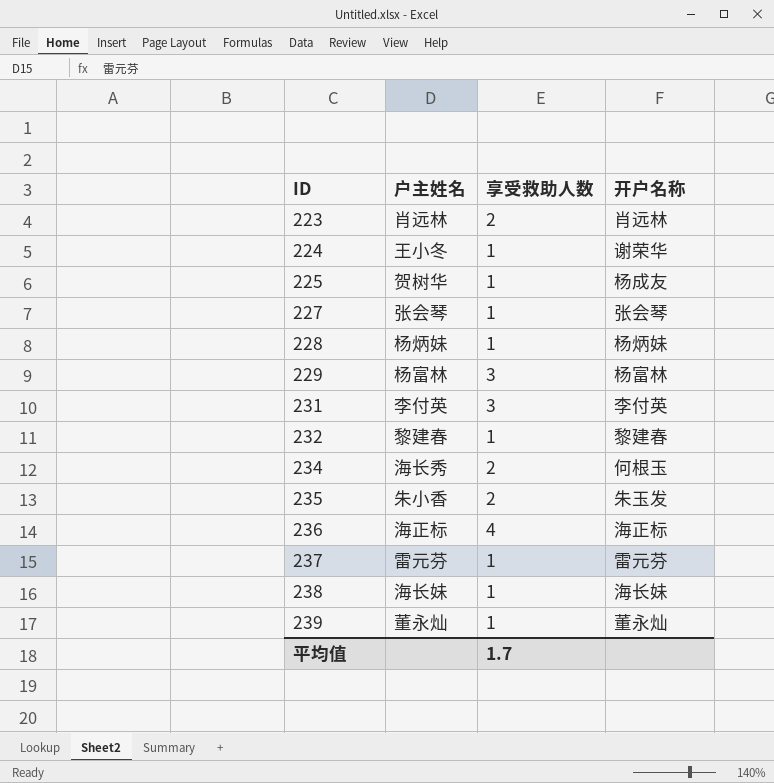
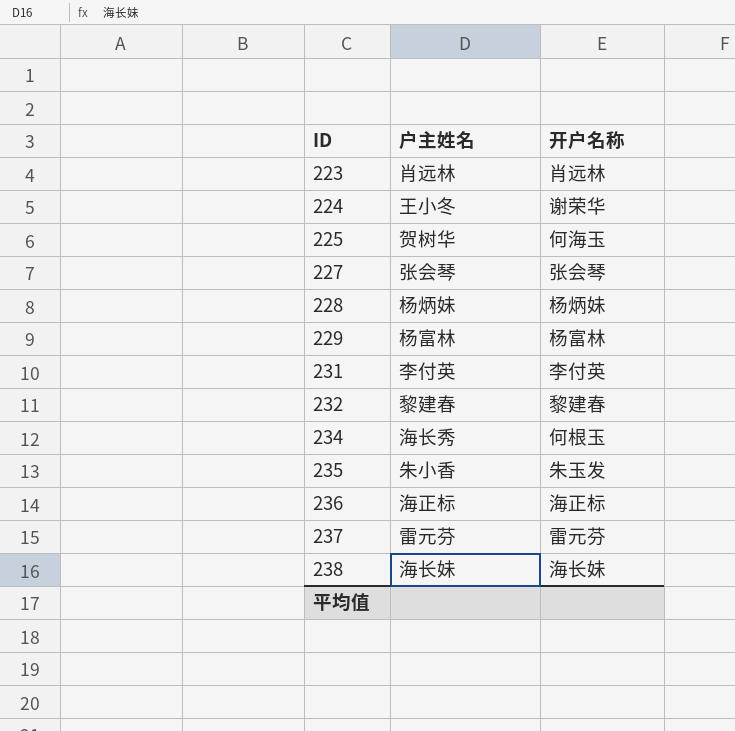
column 享受救助人数 | position: 3 -> none
row 239: 董永灿 | 1 | 董永灿 -> none
225 | 开户名称: 杨成友 -> 何海玉

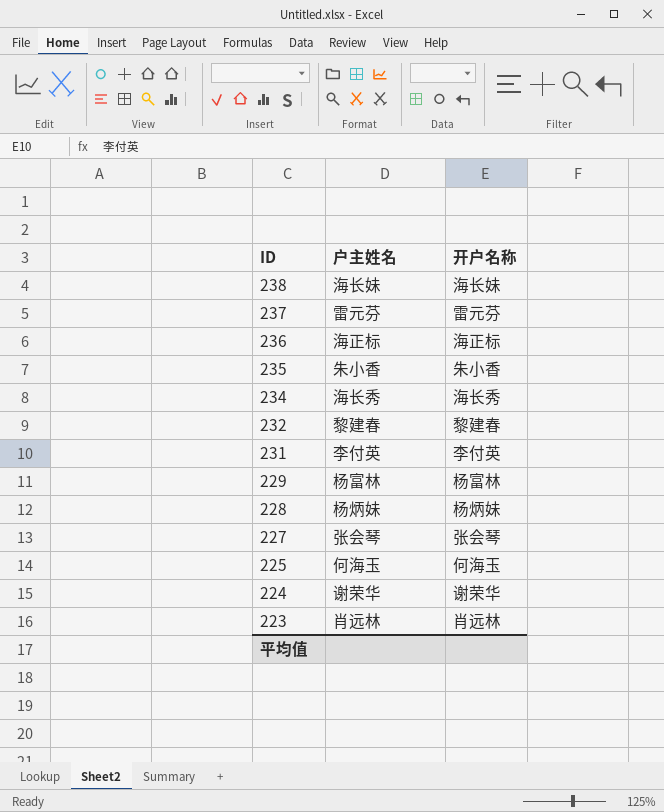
row order: ID ascending -> ID descending
235 | 开户名称: 朱玉发 -> 朱小香
234 | 开户名称: 何根玉 -> 海长秀
225 | 户主姓名: 贺树华 -> 何海玉
224 | 户主姓名: 王小冬 -> 谢荣华

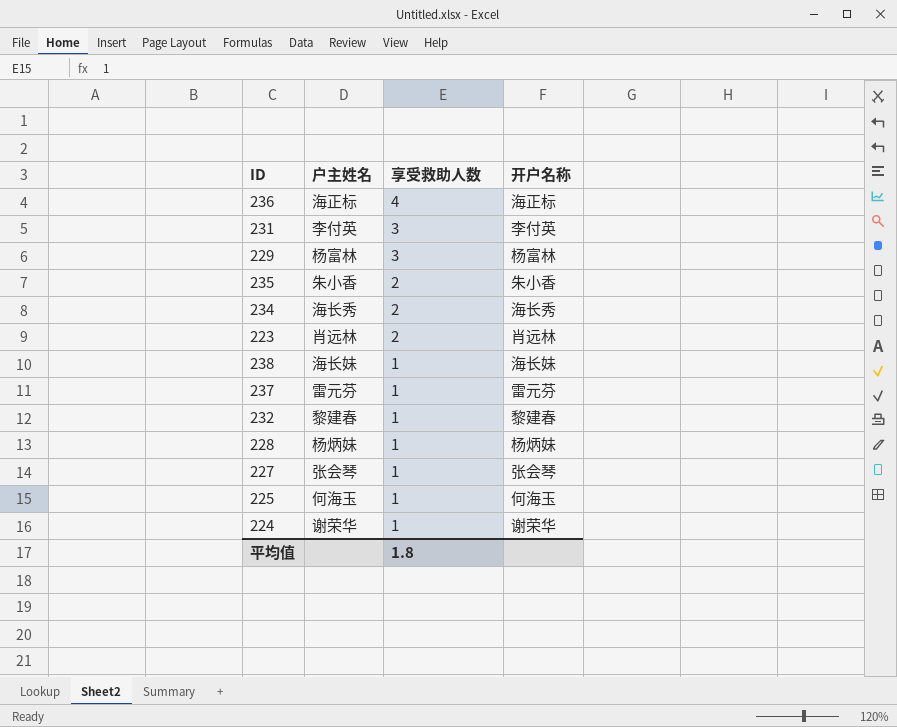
row order: ID descending -> 享受救助人数 descending
column 享受救助人数 | position: none -> 3

